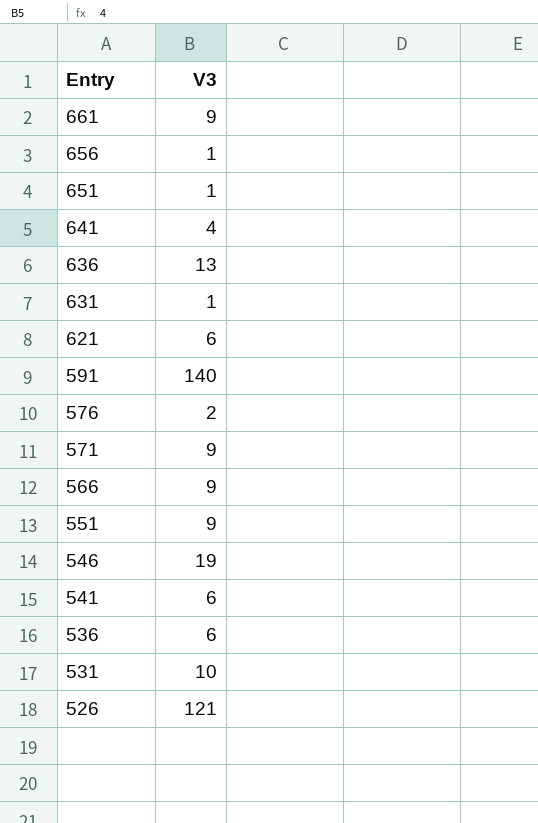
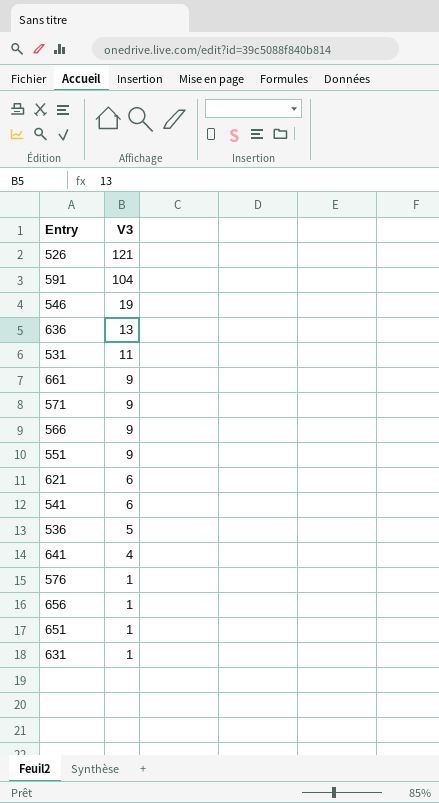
row order: Entry descending -> V3 descending
591 | V3: 140 -> 104
531 | V3: 10 -> 11
536 | V3: 6 -> 5
576 | V3: 2 -> 1

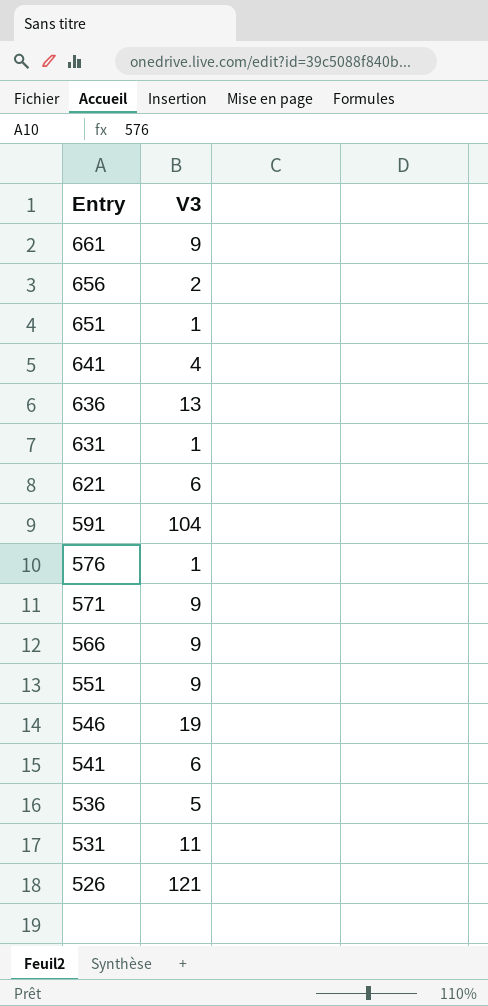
row order: V3 descending -> Entry descending
656 | V3: 1 -> 2

